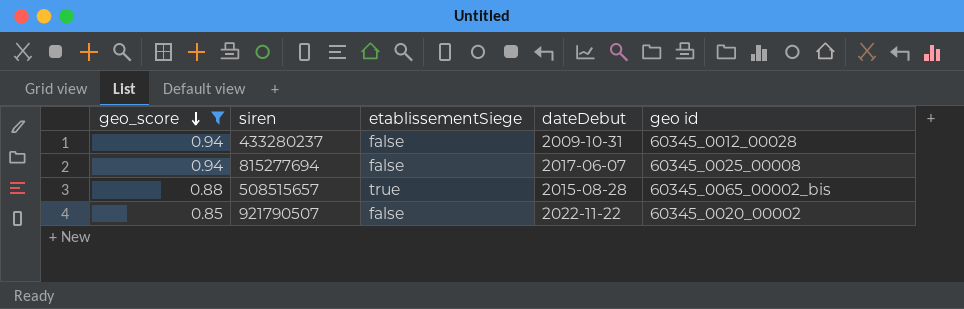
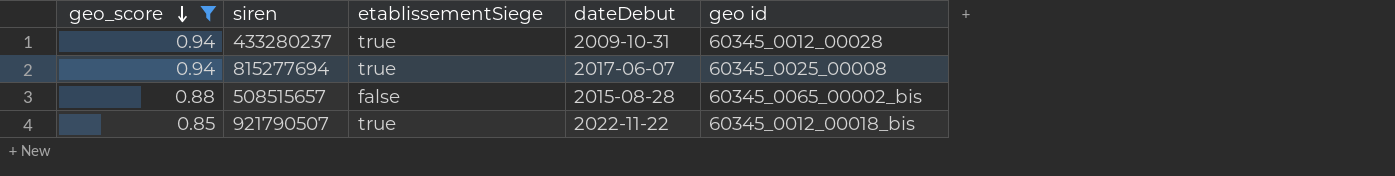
433280237 | etablissementSiege: false -> true
815277694 | etablissementSiege: false -> true
508515657 | etablissementSiege: true -> false
921790507 | etablissementSiege: false -> true
921790507 | geo id: 60345_0020_00002 -> 60345_0012_00018_bis

